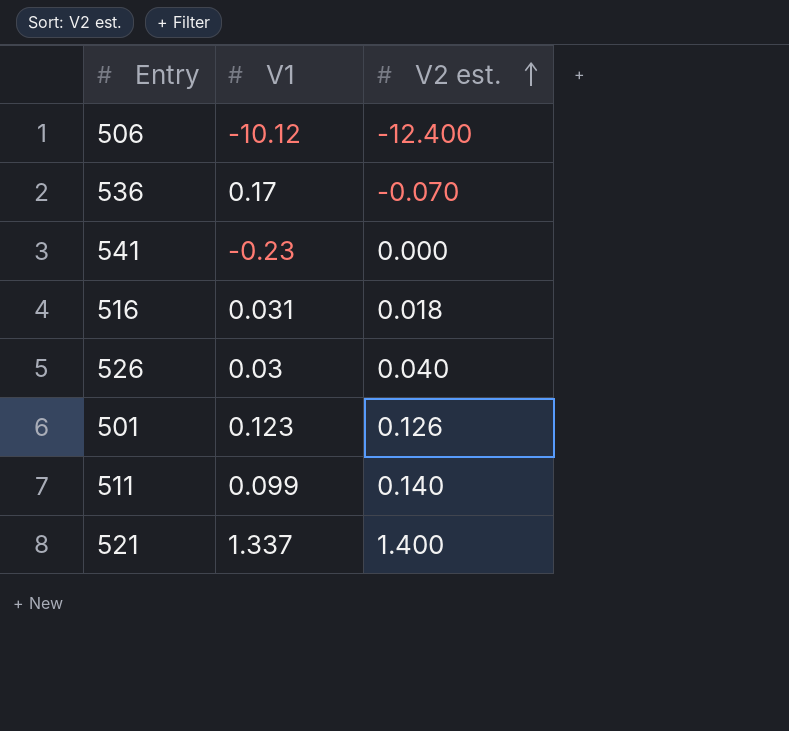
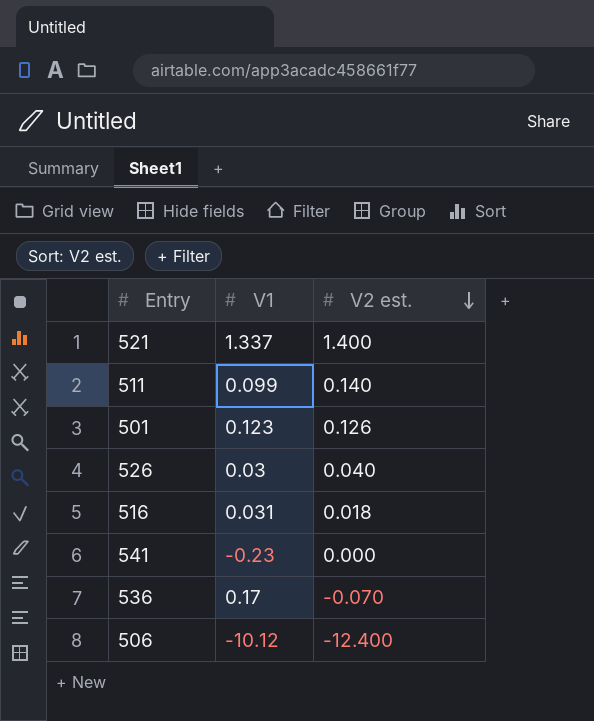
row order: V2 est. ascending -> V2 est. descending

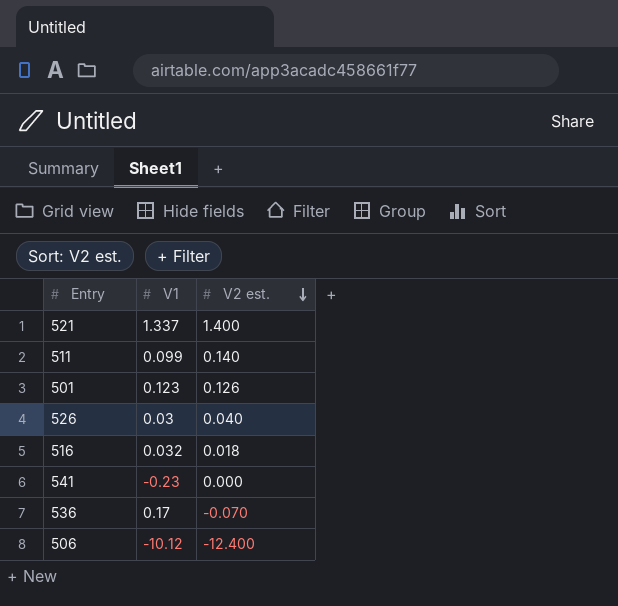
516 | V1: 0.031 -> 0.032

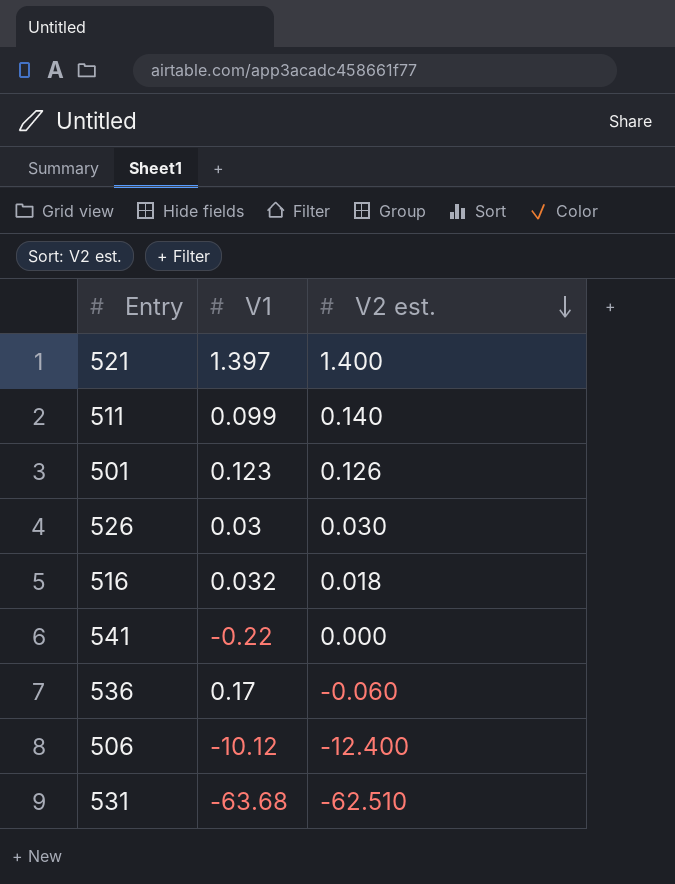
521 | V1: 1.337 -> 1.397
526 | V2 est.: 0.040 -> 0.030
541 | V1: -0.23 -> -0.22
536 | V2 est.: -0.070 -> -0.060
row 531: none -> -63.68 | -62.510

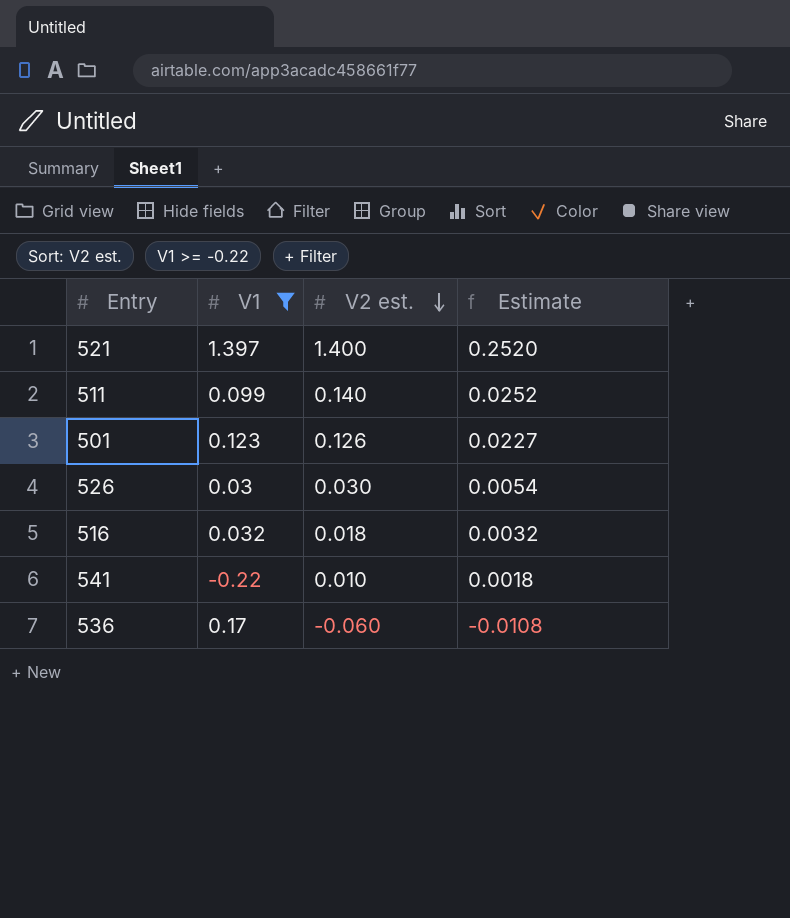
filter: none -> V1 >= -0.22
column Estimate | formula: none -> [V2 est.] * 0.18
541 | V2 est.: 0.000 -> 0.010

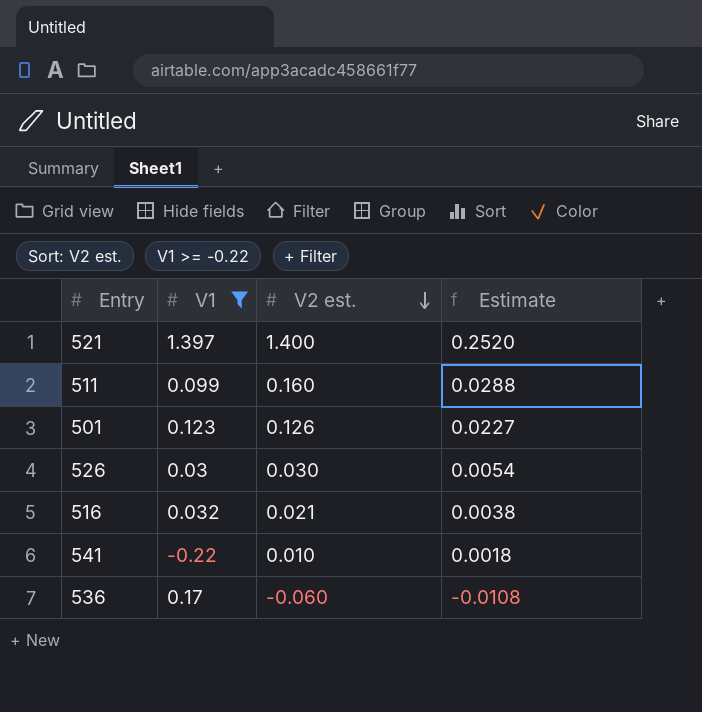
511 | V2 est.: 0.140 -> 0.160
511 | Estimate: 0.0252 -> 0.0288
516 | V2 est.: 0.018 -> 0.021
516 | Estimate: 0.0032 -> 0.0038

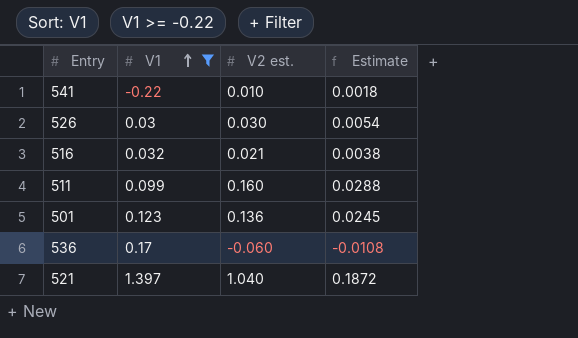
row order: V2 est. descending -> V1 ascending
501 | V2 est.: 0.126 -> 0.136
501 | Estimate: 0.0227 -> 0.0245
521 | V2 est.: 1.400 -> 1.040
521 | Estimate: 0.2520 -> 0.1872

